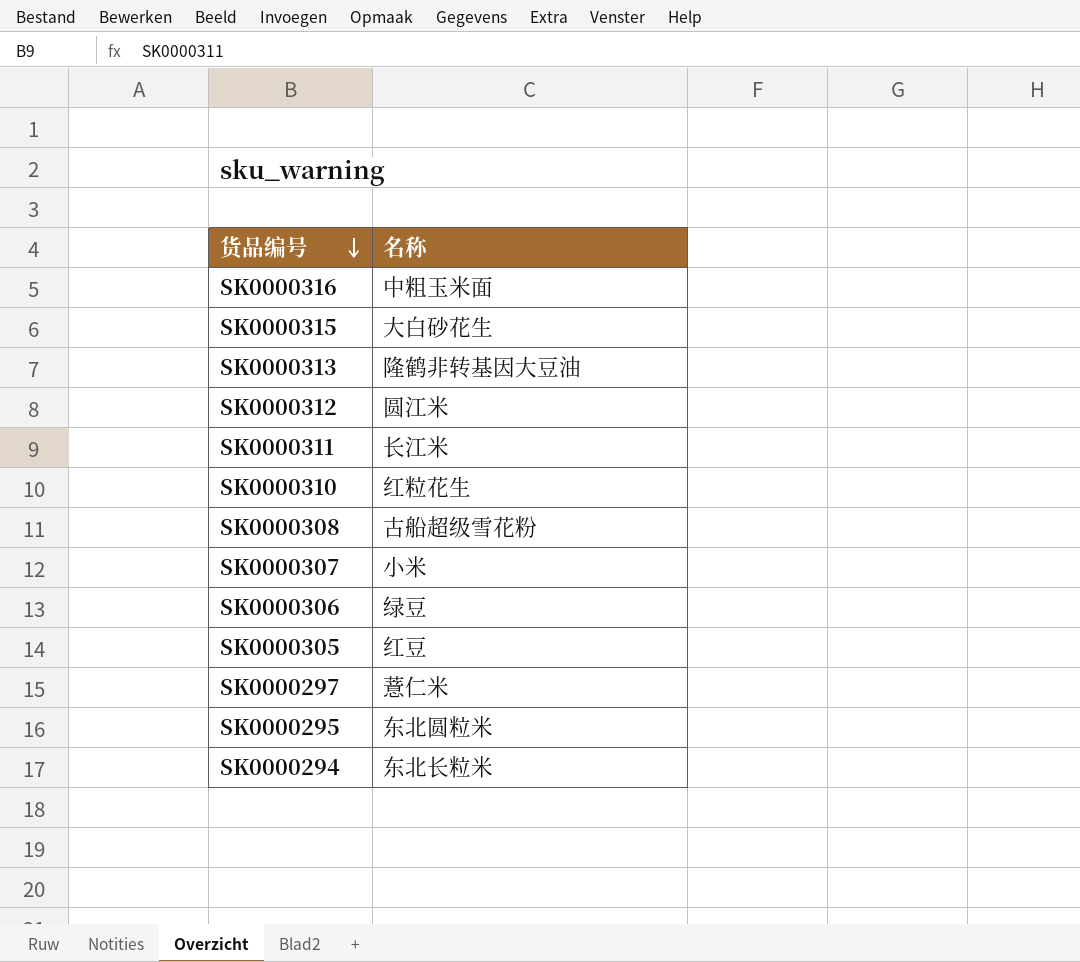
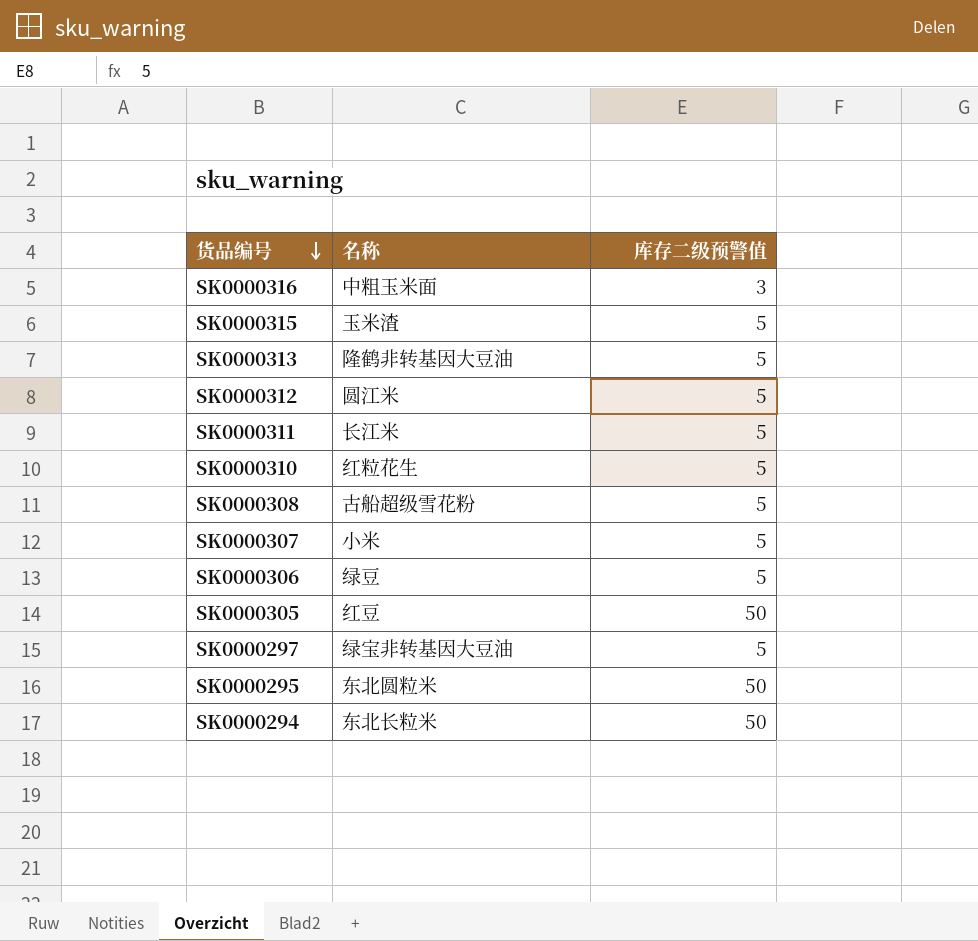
column 库存二级预警值 | position: none -> 3
SK0000315 | 名称: 大白砂花生 -> 玉米渣
SK0000297 | 名称: 薏仁米 -> 绿宝非转基因大豆油

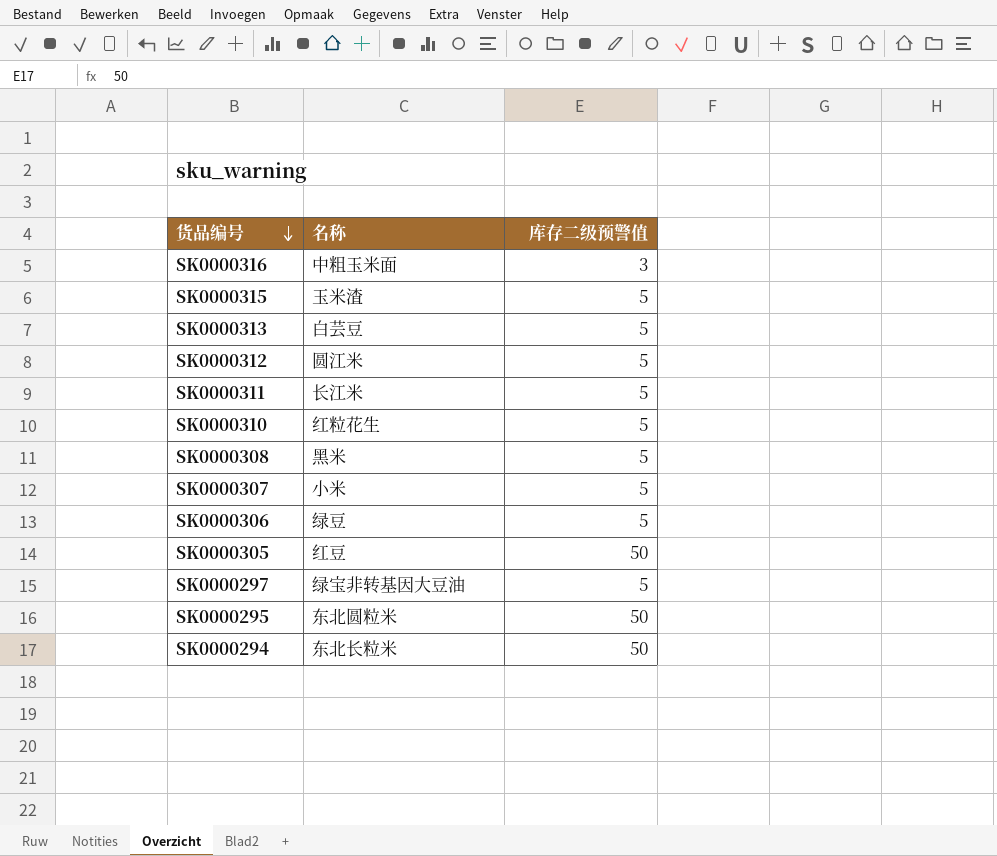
SK0000313 | 名称: 隆鹤非转基因大豆油 -> 白芸豆
SK0000308 | 名称: 古船超级雪花粉 -> 黑米

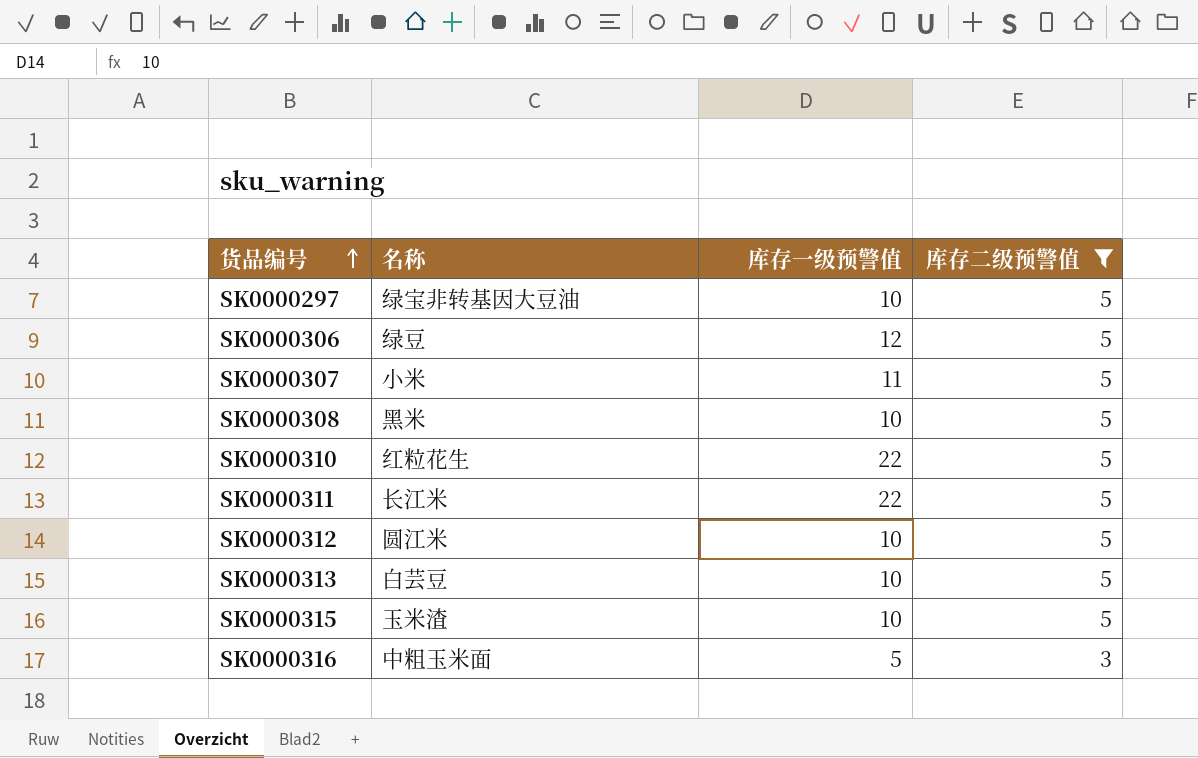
filter: none -> 库存二级预警值 != 50
row order: 货品编号 descending -> 货品编号 ascending
column 库存一级预警值 | position: none -> 3

